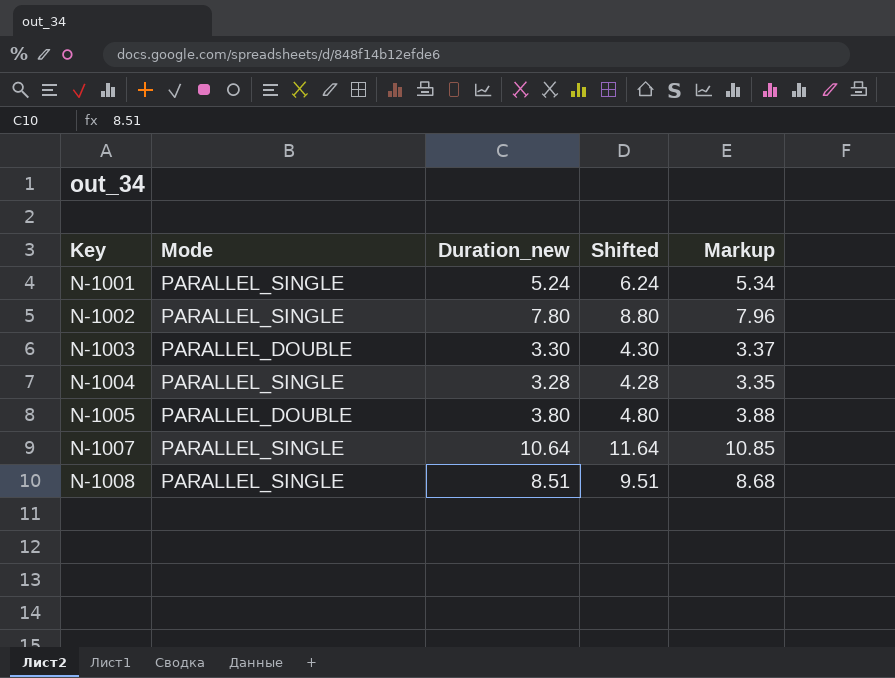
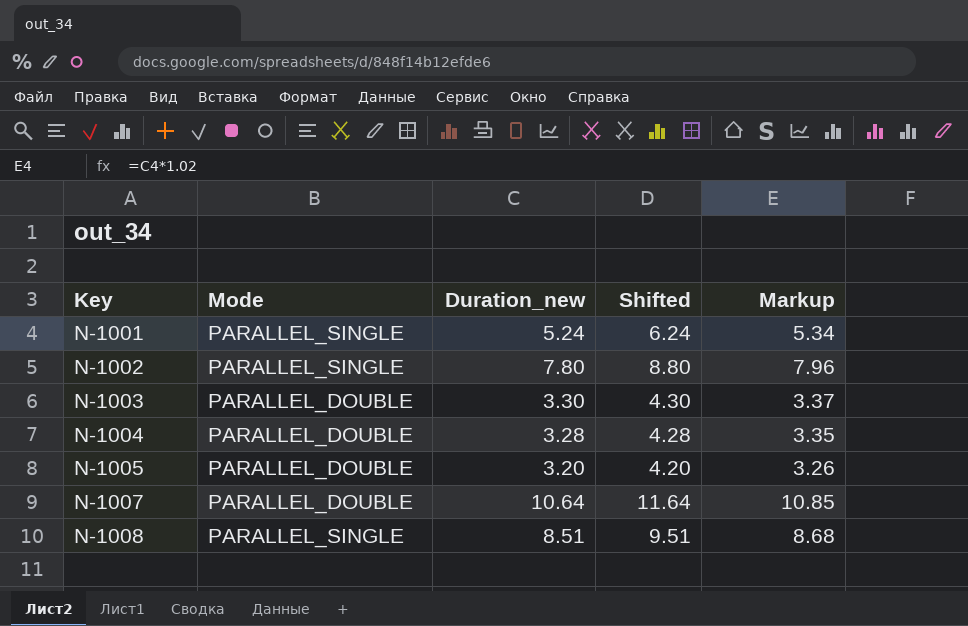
N-1004 | Mode: PARALLEL_SINGLE -> PARALLEL_DOUBLE
N-1005 | Duration_new: 3.80 -> 3.20
N-1005 | Shifted: 4.80 -> 4.20
N-1005 | Markup: 3.88 -> 3.26
N-1007 | Mode: PARALLEL_SINGLE -> PARALLEL_DOUBLE

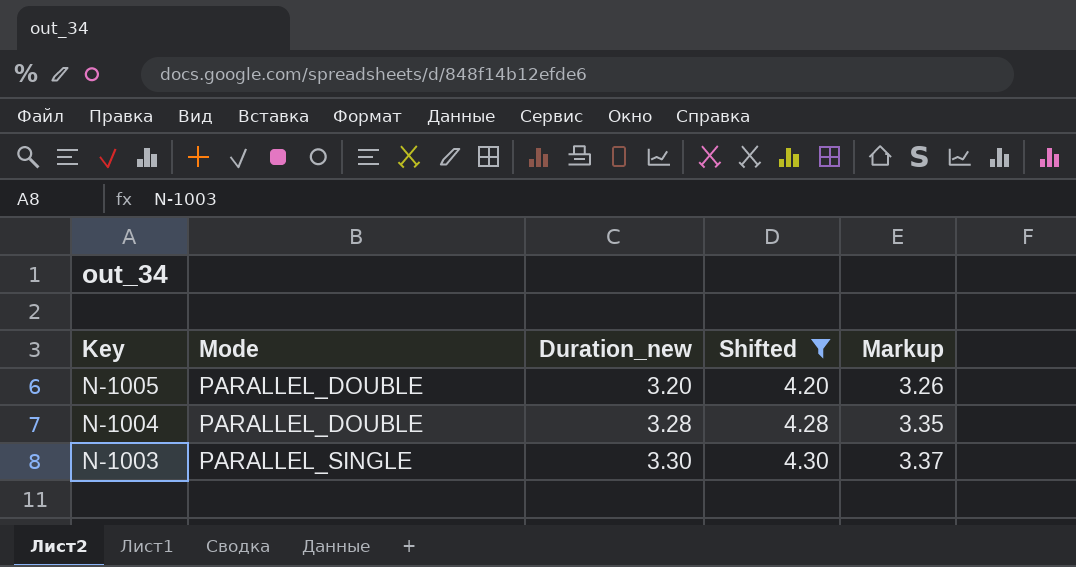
filter: none -> Shifted <= 4.30
row order: Key ascending -> Key descending
N-1003 | Mode: PARALLEL_DOUBLE -> PARALLEL_SINGLE

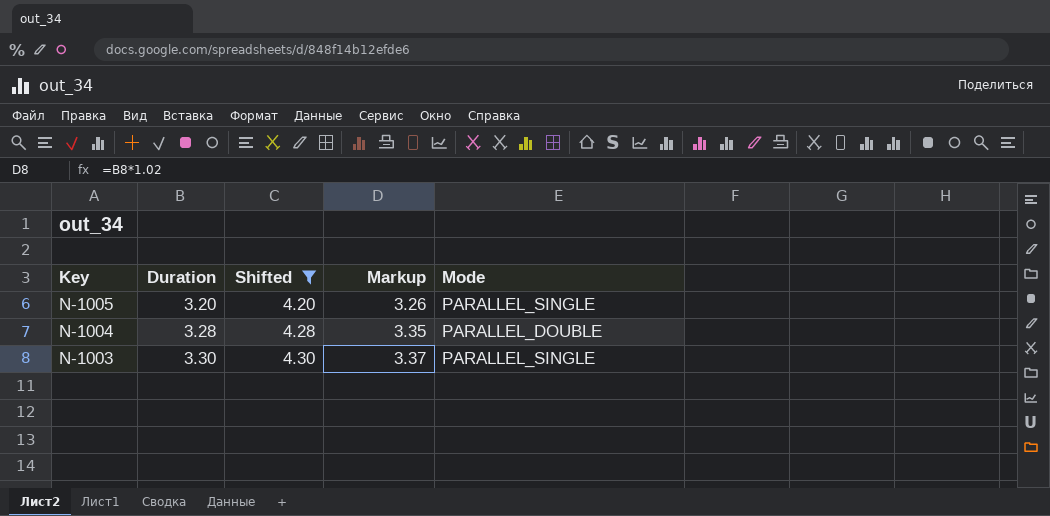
column name: Duration_new -> Duration
column Mode | position: 2 -> 5
N-1005 | Mode: PARALLEL_DOUBLE -> PARALLEL_SINGLE

